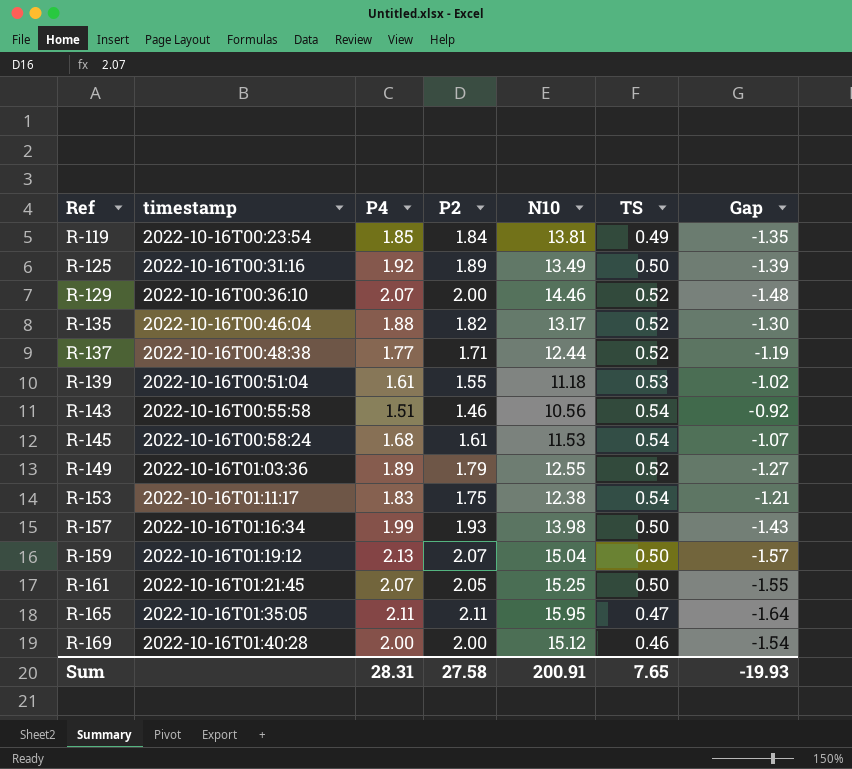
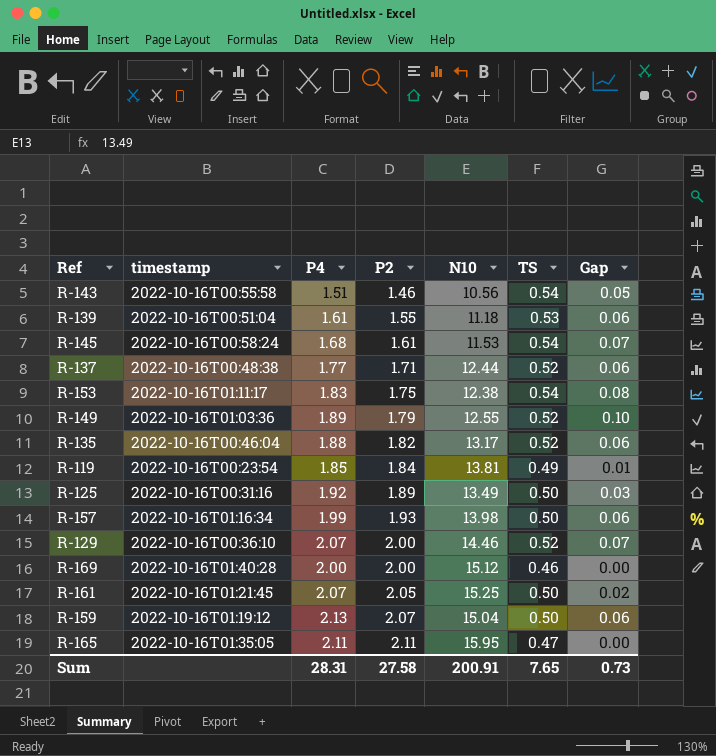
row order: Ref ascending -> P2 ascending
column Gap | formula: [TS] - [P2] -> [P4] - [P2]
Sum | Gap: -19.93 -> 0.73

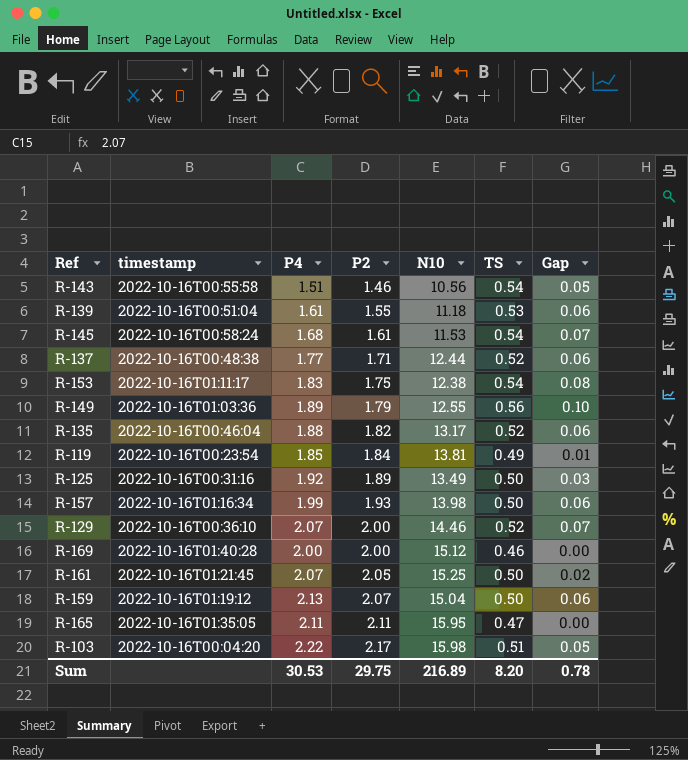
R-149 | TS: 0.52 -> 0.56
row R-103: none -> 2022-10-16T00:04:20 | 2.22 | 2.17 | 15.98 | 0.51 | 0.05
Sum | P4: 28.31 -> 30.53
Sum | P2: 27.58 -> 29.75
Sum | N10: 200.91 -> 216.89
Sum | TS: 7.65 -> 8.20
Sum | Gap: 0.73 -> 0.78

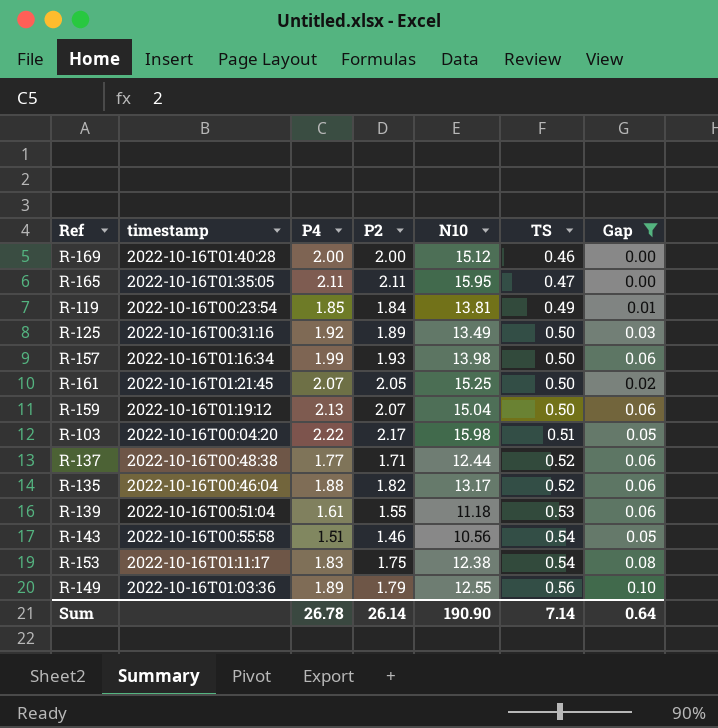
filter: none -> Gap != 0.07
row order: P2 ascending -> TS ascending
Sum | P4: 30.53 -> 26.78
Sum | P2: 29.75 -> 26.14
Sum | N10: 216.89 -> 190.90
Sum | TS: 8.20 -> 7.14
Sum | Gap: 0.78 -> 0.64

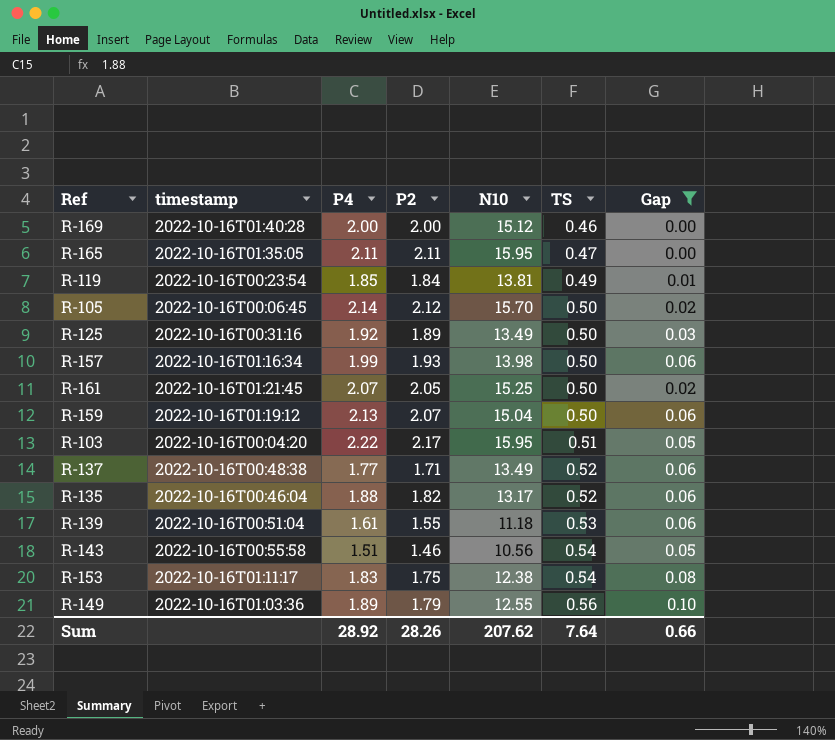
row R-105: none -> 2022-10-16T00:06:45 | 2.14 | 2.12 | 15.70 | 0.50 | 0.02
R-103 | N10: 15.98 -> 15.95
R-137 | N10: 12.44 -> 13.49
Sum | P4: 26.78 -> 28.92
Sum | P2: 26.14 -> 28.26
Sum | N10: 190.90 -> 207.62
Sum | TS: 7.14 -> 7.64
Sum | Gap: 0.64 -> 0.66

